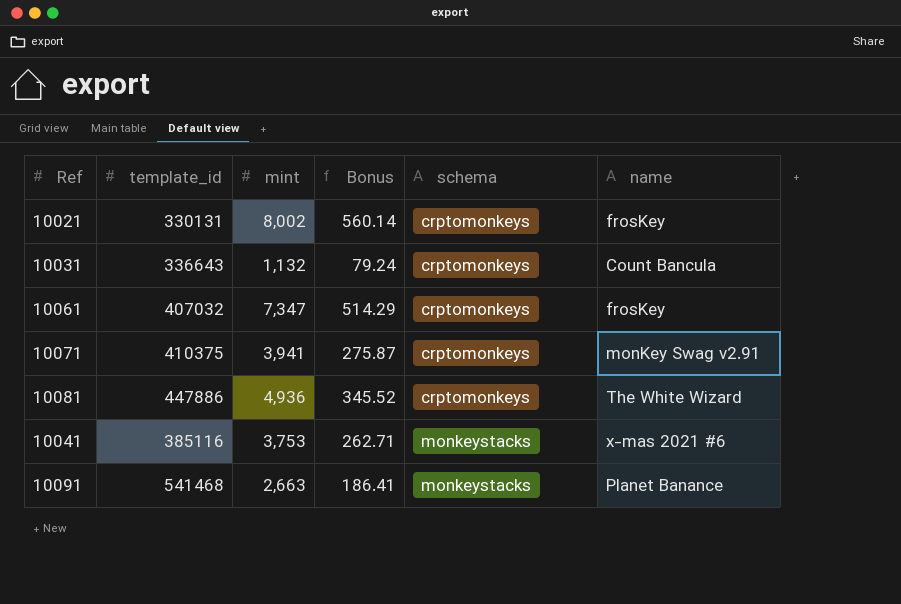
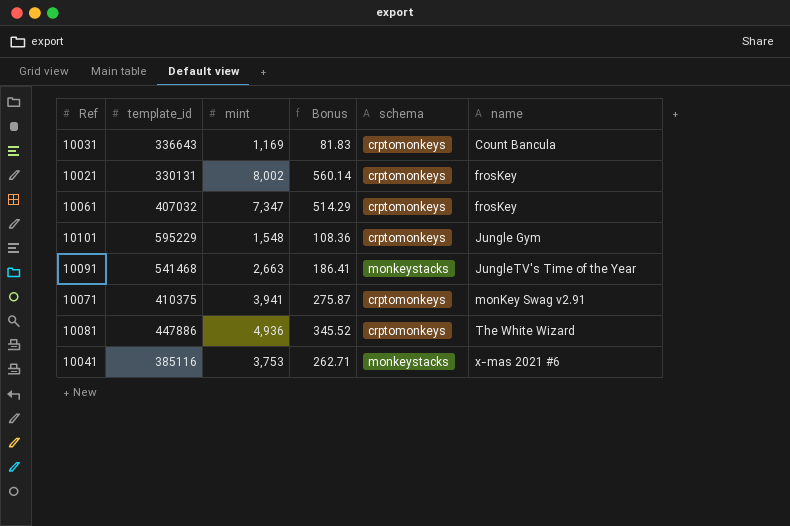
row order: schema ascending -> name ascending
10031 | mint: 1,132 -> 1,169
10031 | Bonus: 79.24 -> 81.83
row 10101: none -> 595229 | 1,548 | 108.36 | crptomonkeys | Jungle Gym
10091 | name: Planet Banance -> JungleTV's Time of the Year

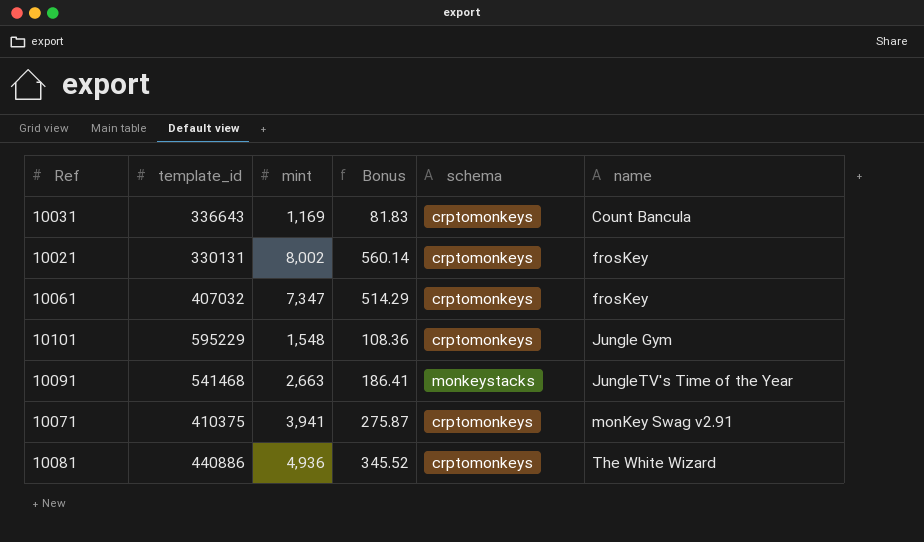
row 10041: 385116 | 3,753 | 262.71 | monkeystacks | x-mas 2021 #6 -> none
10081 | template_id: 447886 -> 440886

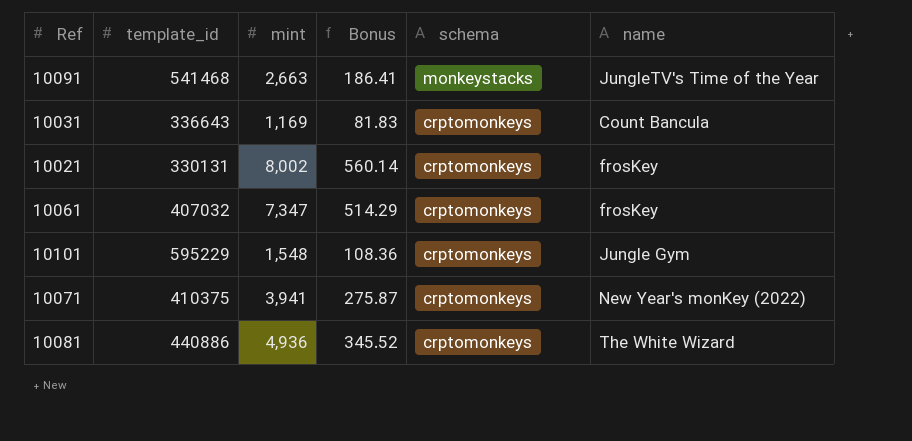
row order: name ascending -> schema descending
10071 | name: monKey Swag v2.91 -> New Year's monKey (2022)

